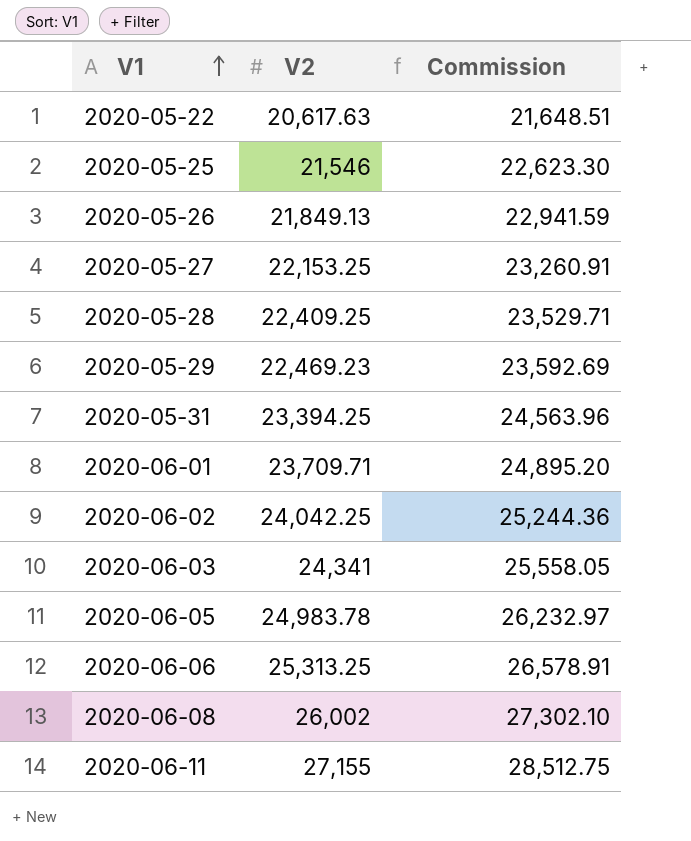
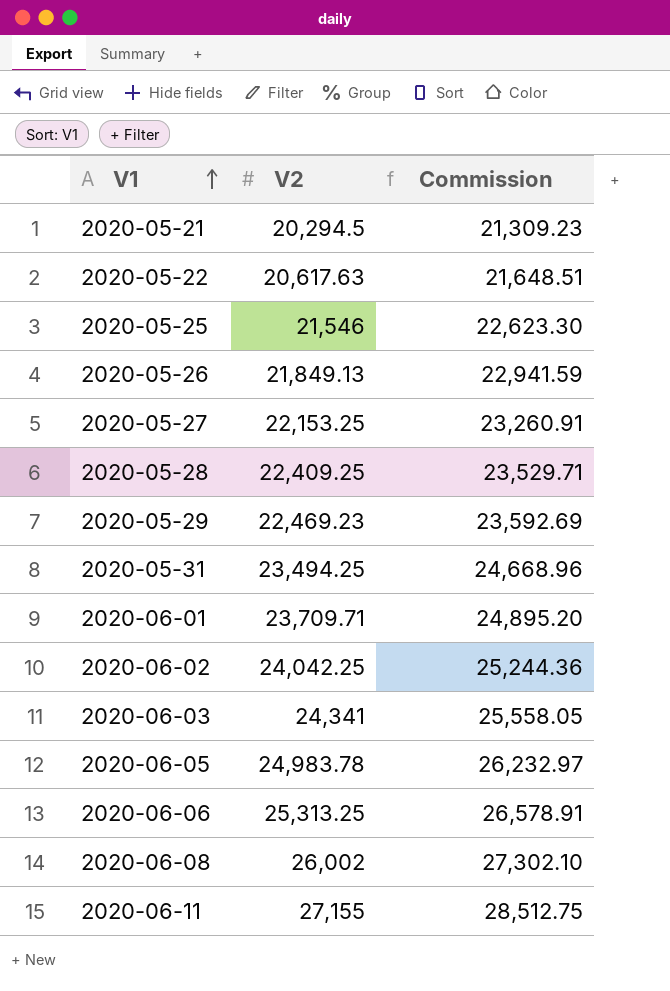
row 2020-05-21: none -> 20,294.5 | 21,309.23
2020-05-31 | V2: 23,394.25 -> 23,494.25
2020-05-31 | Commission: 24,563.96 -> 24,668.96

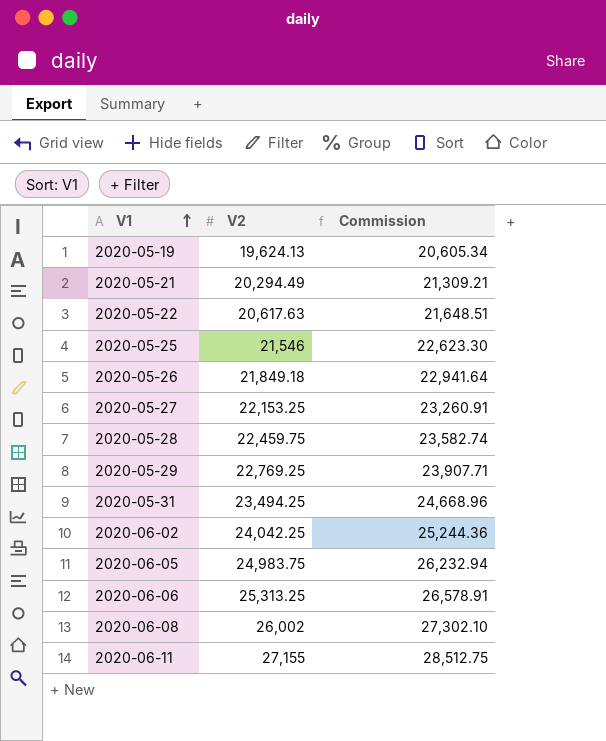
row 2020-06-01: 23,709.71 | 24,895.20 -> none
row 2020-06-03: 24,341 | 25,558.05 -> none
row 2020-05-19: none -> 19,624.13 | 20,605.34
2020-05-21 | V2: 20,294.5 -> 20,294.49
2020-05-21 | Commission: 21,309.23 -> 21,309.21
2020-05-26 | V2: 21,849.13 -> 21,849.18
2020-05-26 | Commission: 22,941.59 -> 22,941.64
2020-05-28 | V2: 22,409.25 -> 22,459.75
2020-05-28 | Commission: 23,529.71 -> 23,582.74
2020-05-29 | V2: 22,469.23 -> 22,769.25
2020-05-29 | Commission: 23,592.69 -> 23,907.71
2020-06-05 | V2: 24,983.78 -> 24,983.75
2020-06-05 | Commission: 26,232.97 -> 26,232.94

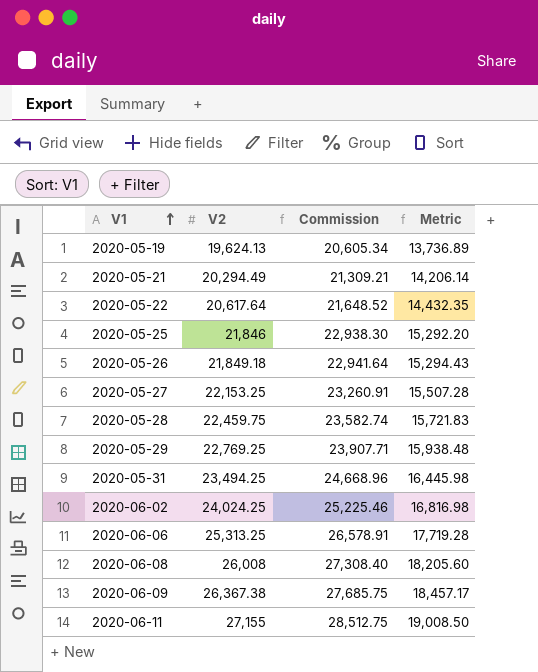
column Metric | formula: none -> [V2] * 0.7
row 2020-06-05: 24,983.75 | 26,232.94 -> none
2020-05-22 | V2: 20,617.63 -> 20,617.64
2020-05-22 | Commission: 21,648.51 -> 21,648.52
2020-05-25 | V2: 21,546 -> 21,846
2020-05-25 | Commission: 22,623.30 -> 22,938.30
2020-06-02 | V2: 24,042.25 -> 24,024.25
2020-06-02 | Commission: 25,244.36 -> 25,225.46
2020-06-08 | V2: 26,002 -> 26,008
2020-06-08 | Commission: 27,302.10 -> 27,308.40
row 2020-06-09: none -> 26,367.38 | 27,685.75 | 18,457.17

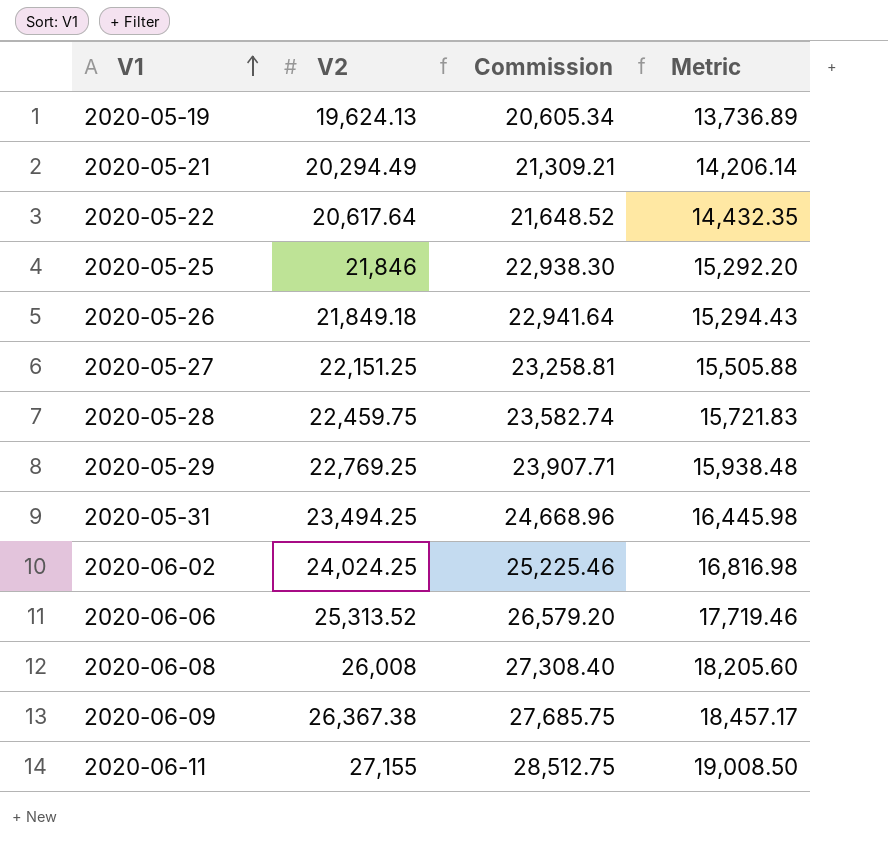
2020-05-27 | V2: 22,153.25 -> 22,151.25
2020-05-27 | Commission: 23,260.91 -> 23,258.81
2020-05-27 | Metric: 15,507.28 -> 15,505.88
2020-06-06 | V2: 25,313.25 -> 25,313.52
2020-06-06 | Commission: 26,578.91 -> 26,579.20
2020-06-06 | Metric: 17,719.28 -> 17,719.46

